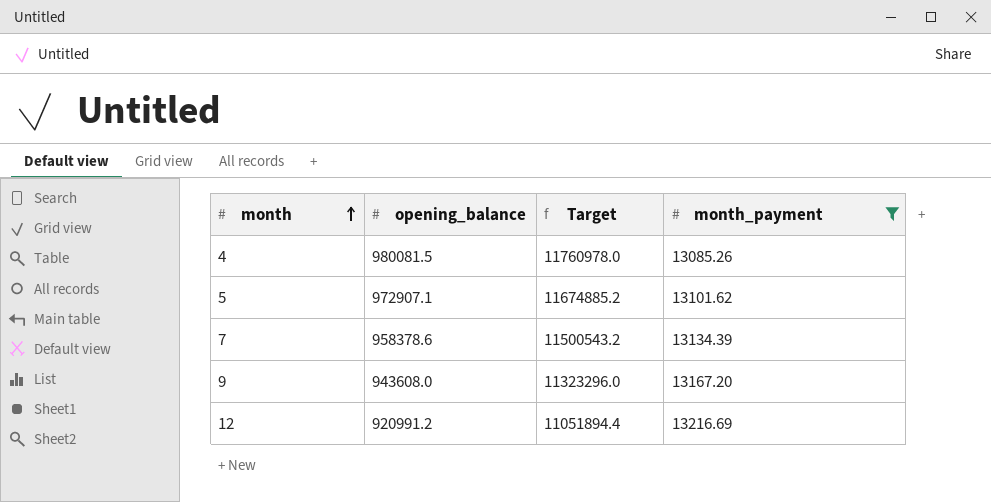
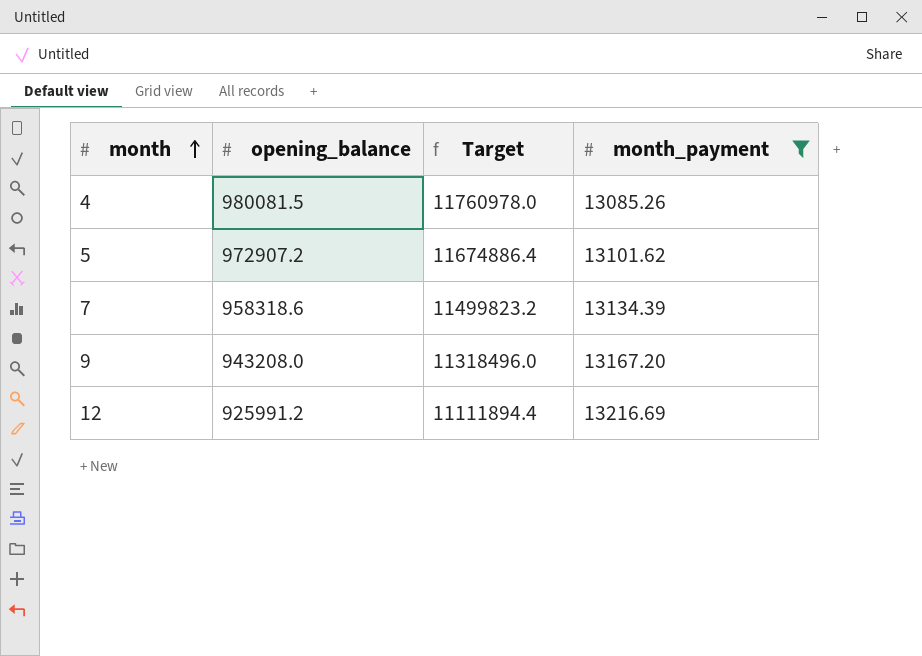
5 | opening_balance: 972907.1 -> 972907.2
5 | Target: 11674885.2 -> 11674886.4
7 | opening_balance: 958378.6 -> 958318.6
7 | Target: 11500543.2 -> 11499823.2
9 | opening_balance: 943608.0 -> 943208.0
9 | Target: 11323296.0 -> 11318496.0
12 | opening_balance: 920991.2 -> 925991.2
12 | Target: 11051894.4 -> 11111894.4

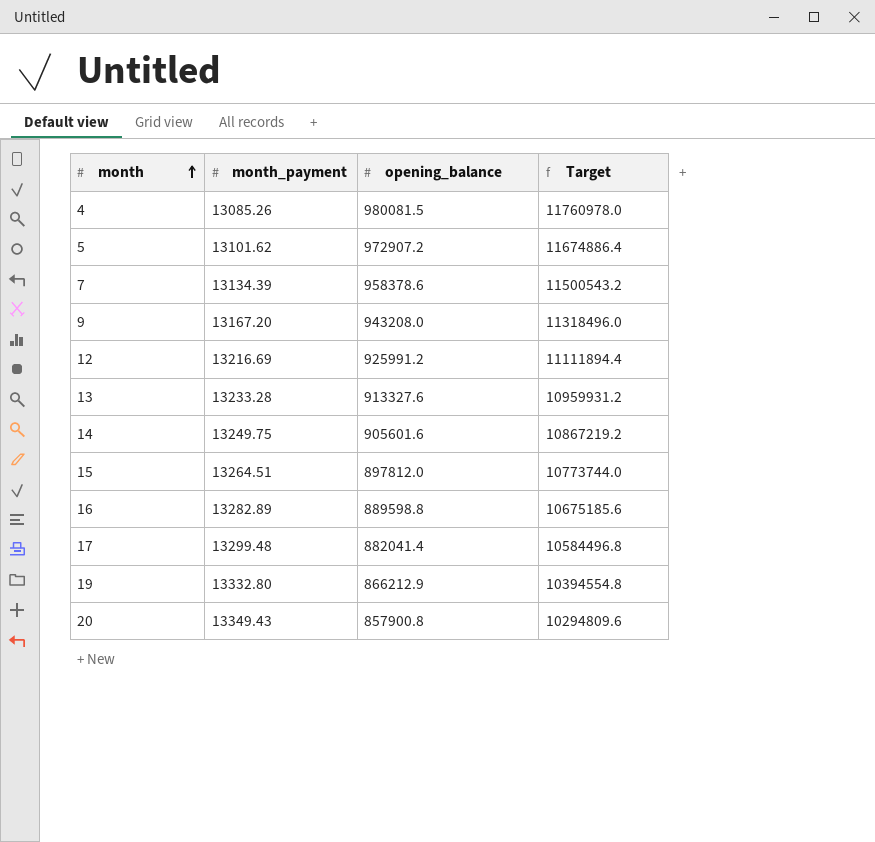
filter: month_payment <= 13216.69 -> none
column month_payment | position: 4 -> 2
7 | opening_balance: 958318.6 -> 958378.6
7 | Target: 11499823.2 -> 11500543.2

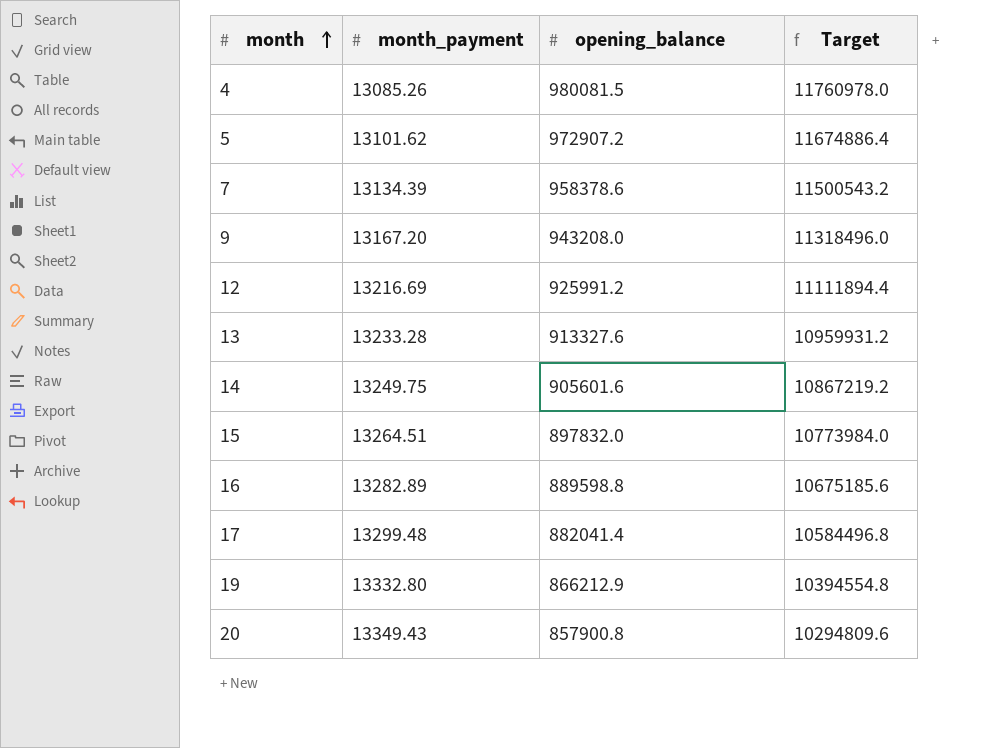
15 | opening_balance: 897812.0 -> 897832.0
15 | Target: 10773744.0 -> 10773984.0

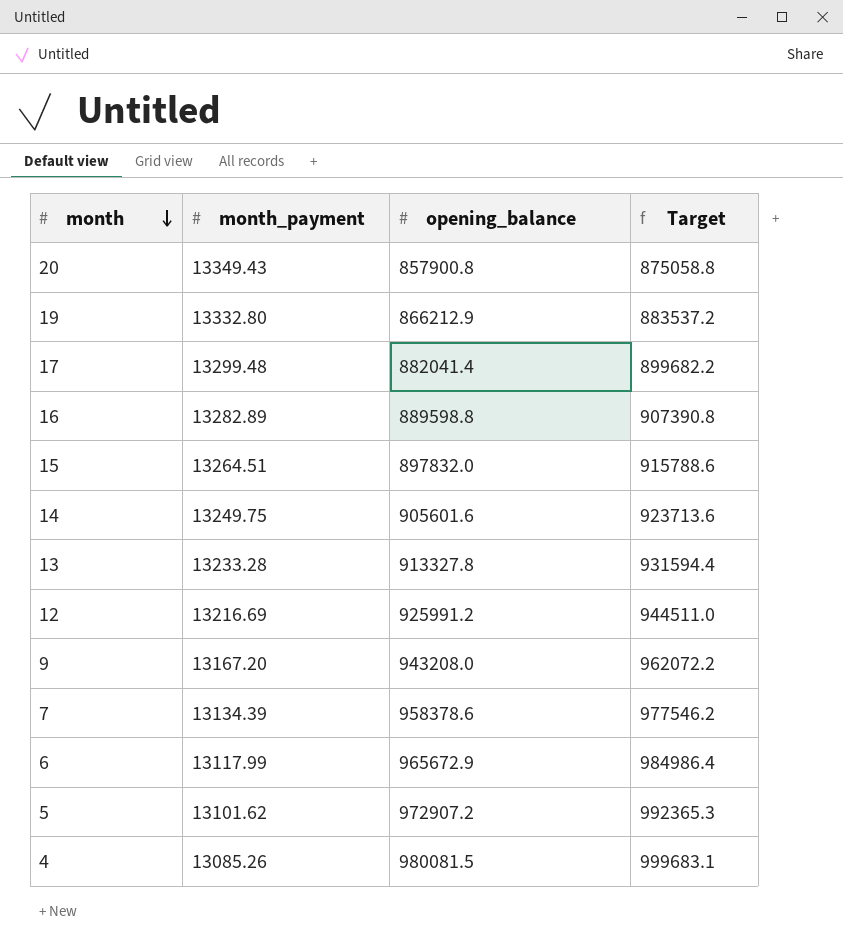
row order: month ascending -> month descending
column Target | formula: [opening_balance] * 12 -> [opening_balance] * 1.02
13 | opening_balance: 913327.6 -> 913327.8
row 6: none -> 13117.99 | 965672.9 | 984986.4

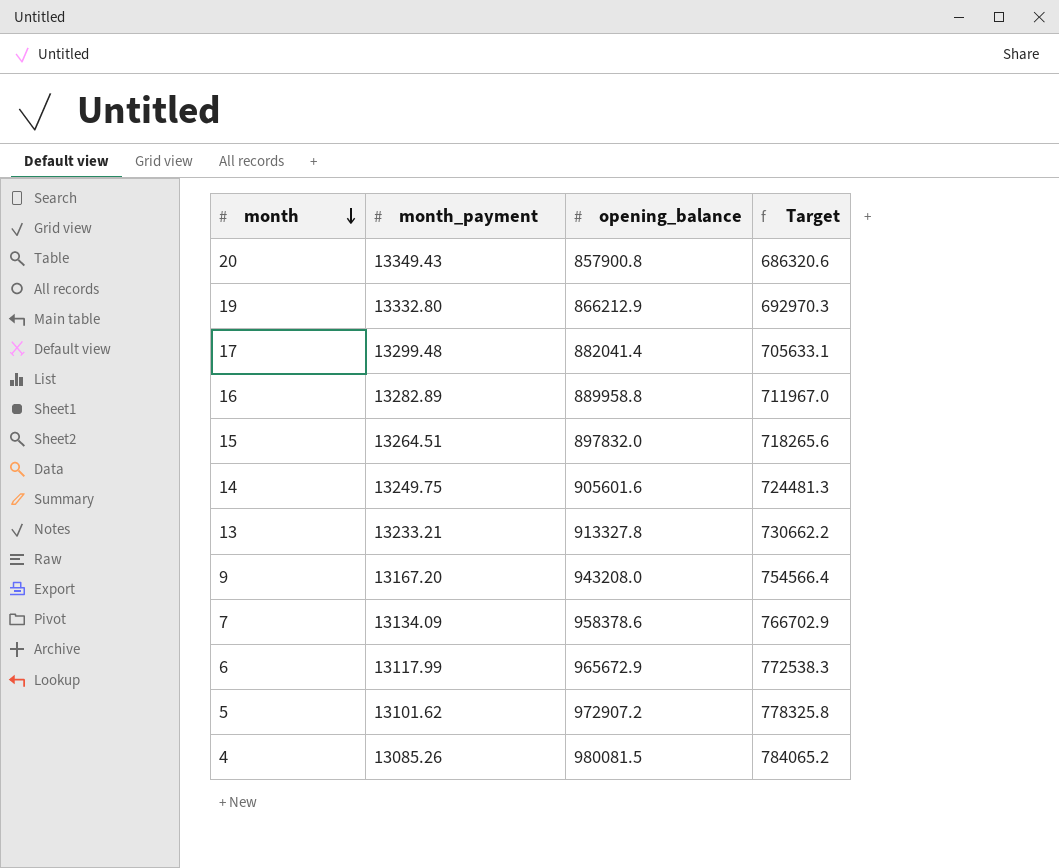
column Target | formula: [opening_balance] * 1.02 -> [opening_balance] * 0.8
row 12: 13216.69 | 925991.2 | 944511.0 -> none
16 | opening_balance: 889598.8 -> 889958.8
13 | month_payment: 13233.28 -> 13233.21
7 | month_payment: 13134.39 -> 13134.09

